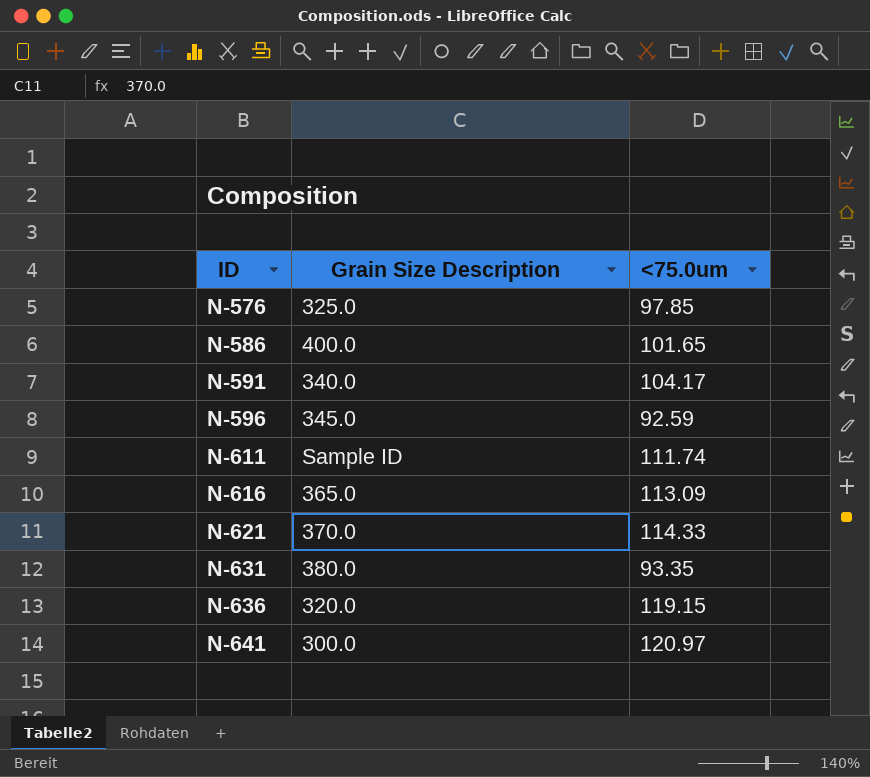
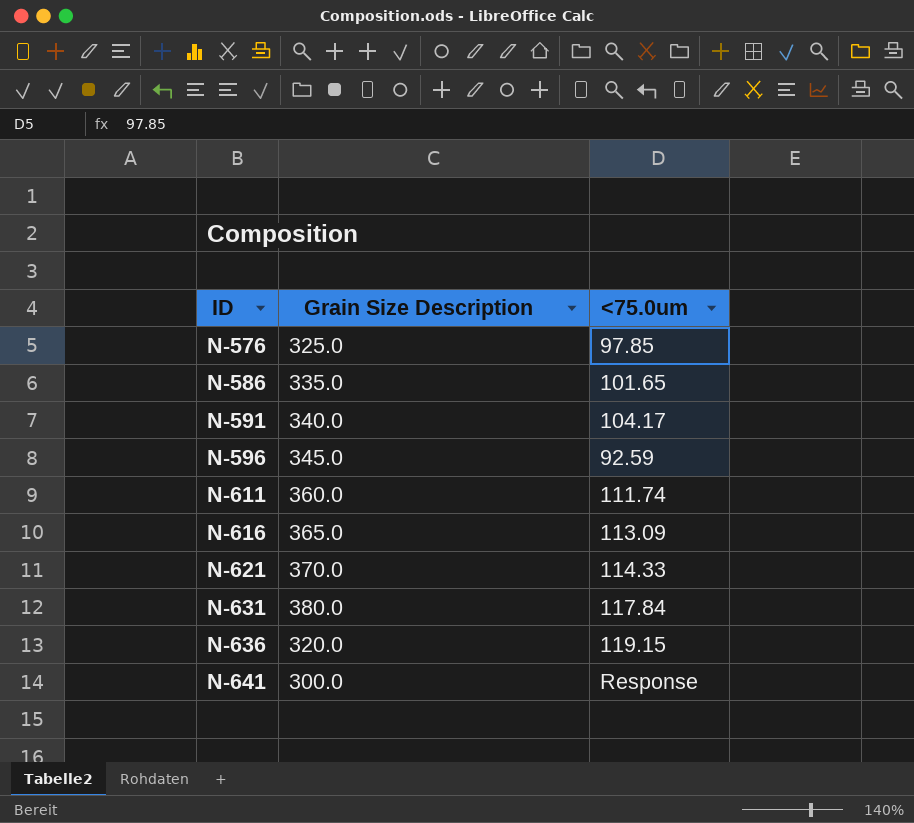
N-586 | Grain Size Description: 400.0 -> 335.0
N-611 | Grain Size Description: Sample ID -> 360.0
N-631 | <75.0um: 93.35 -> 117.84
N-641 | <75.0um: 120.97 -> Response

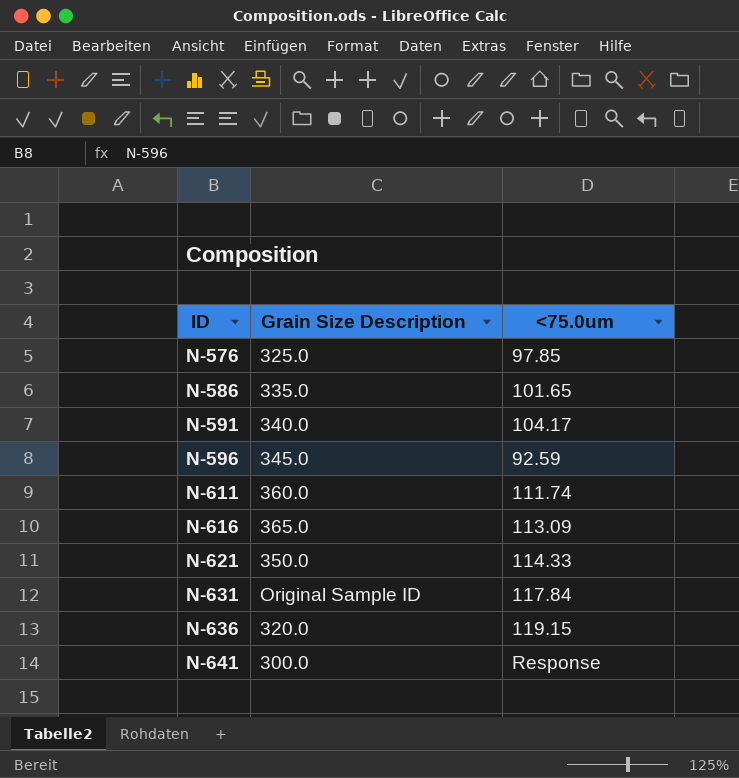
N-621 | Grain Size Description: 370.0 -> 350.0
N-631 | Grain Size Description: 380.0 -> Original Sample ID

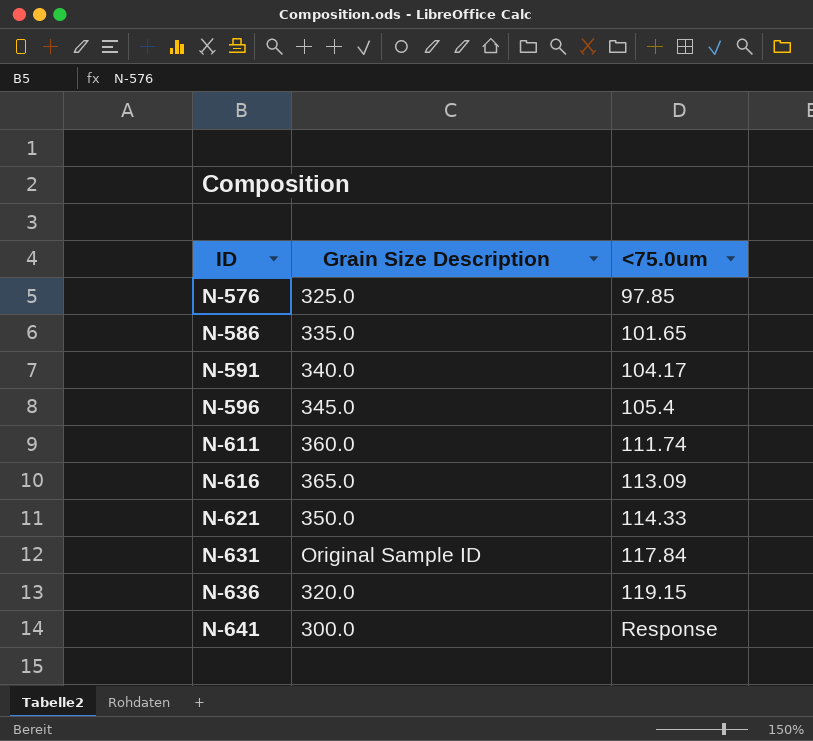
N-596 | <75.0um: 92.59 -> 105.4

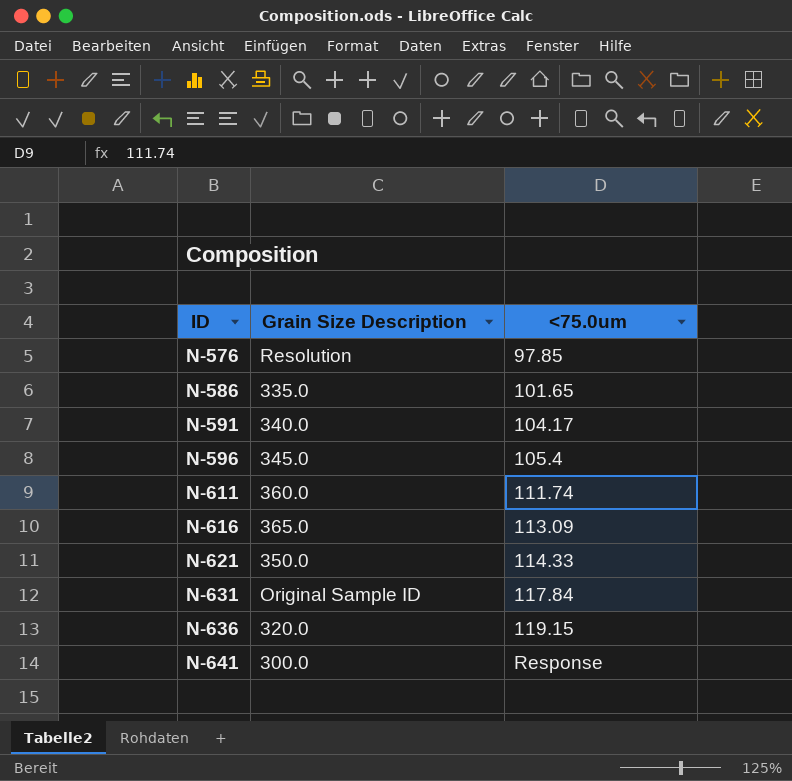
N-576 | Grain Size Description: 325.0 -> Resolution

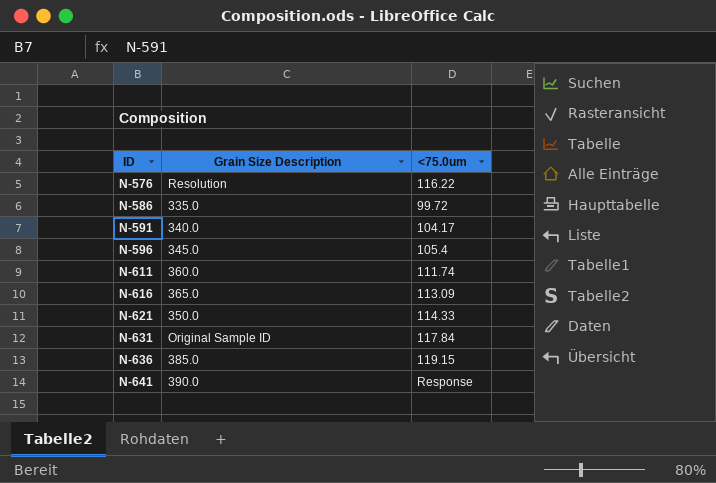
N-576 | <75.0um: 97.85 -> 116.22
N-586 | <75.0um: 101.65 -> 99.72
N-636 | Grain Size Description: 320.0 -> 385.0
N-641 | Grain Size Description: 300.0 -> 390.0

